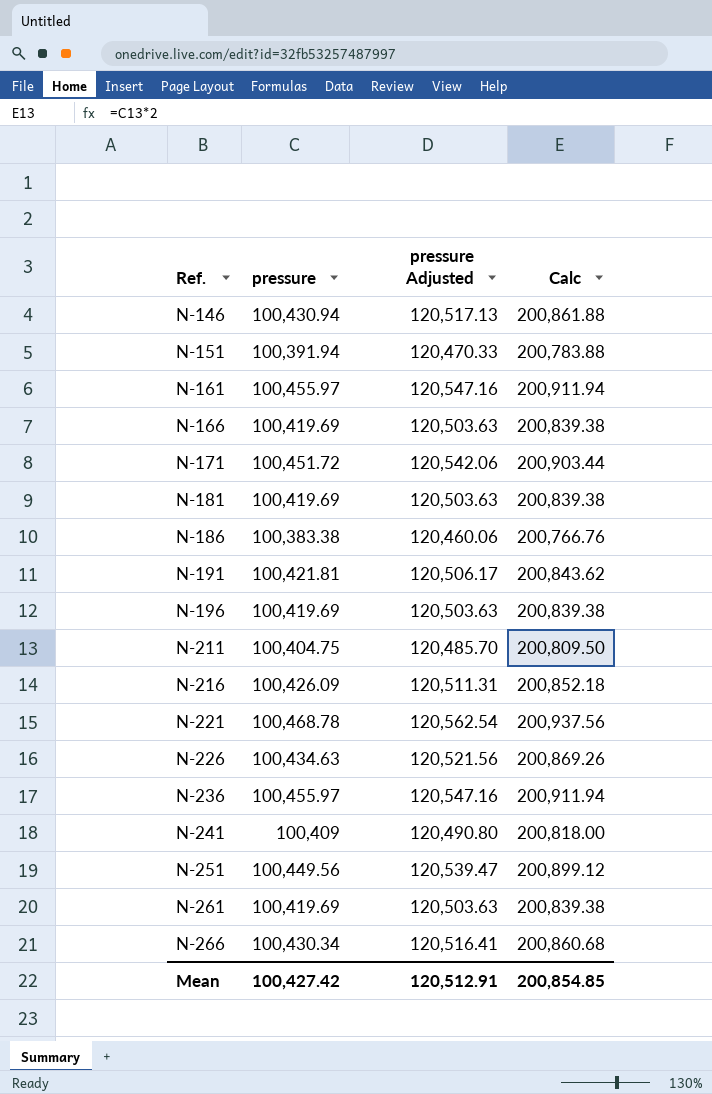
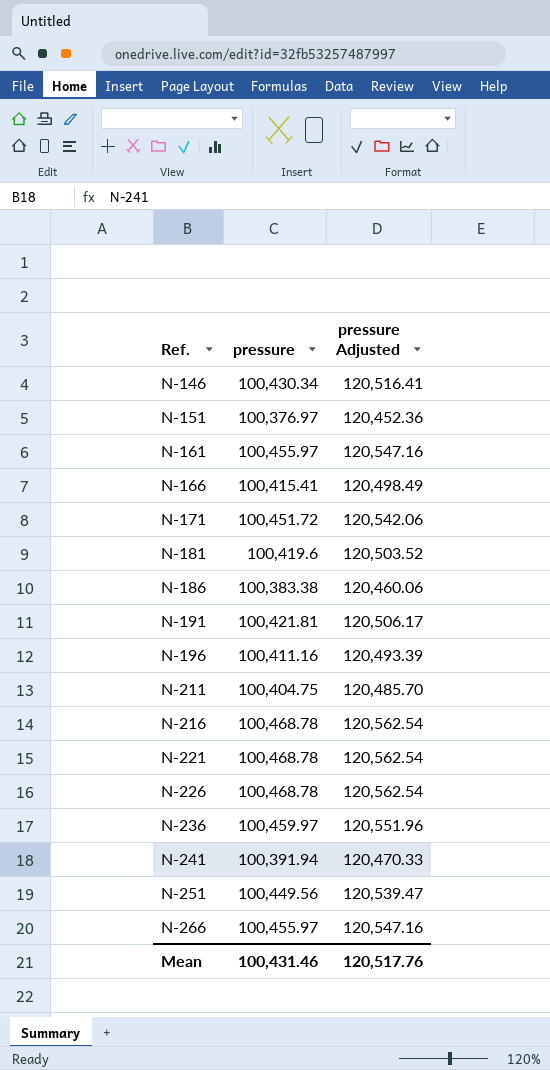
column Calc | formula: [pressure] * 2 -> none
row N-261: 100,419.69 | 120,503.63 | 200,839.38 -> none
N-146 | pressure: 100,430.94 -> 100,430.34
N-146 | pressure Adjusted: 120,517.13 -> 120,516.41
N-151 | pressure: 100,391.94 -> 100,376.97
N-151 | pressure Adjusted: 120,470.33 -> 120,452.36
N-166 | pressure: 100,419.69 -> 100,415.41
N-166 | pressure Adjusted: 120,503.63 -> 120,498.49
N-181 | pressure: 100,419.69 -> 100,419.6
N-181 | pressure Adjusted: 120,503.63 -> 120,503.52
N-196 | pressure: 100,419.69 -> 100,411.16
N-196 | pressure Adjusted: 120,503.63 -> 120,493.39
N-216 | pressure: 100,426.09 -> 100,468.78
N-216 | pressure Adjusted: 120,511.31 -> 120,562.54
N-226 | pressure: 100,434.63 -> 100,468.78
N-226 | pressure Adjusted: 120,521.56 -> 120,562.54
N-236 | pressure: 100,455.97 -> 100,459.97
N-236 | pressure Adjusted: 120,547.16 -> 120,551.96
N-241 | pressure: 100,409 -> 100,391.94
N-241 | pressure Adjusted: 120,490.80 -> 120,470.33
N-266 | pressure: 100,430.34 -> 100,455.97
N-266 | pressure Adjusted: 120,516.41 -> 120,547.16
Mean | pressure: 100,427.42 -> 100,431.46
Mean | pressure Adjusted: 120,512.91 -> 120,517.76

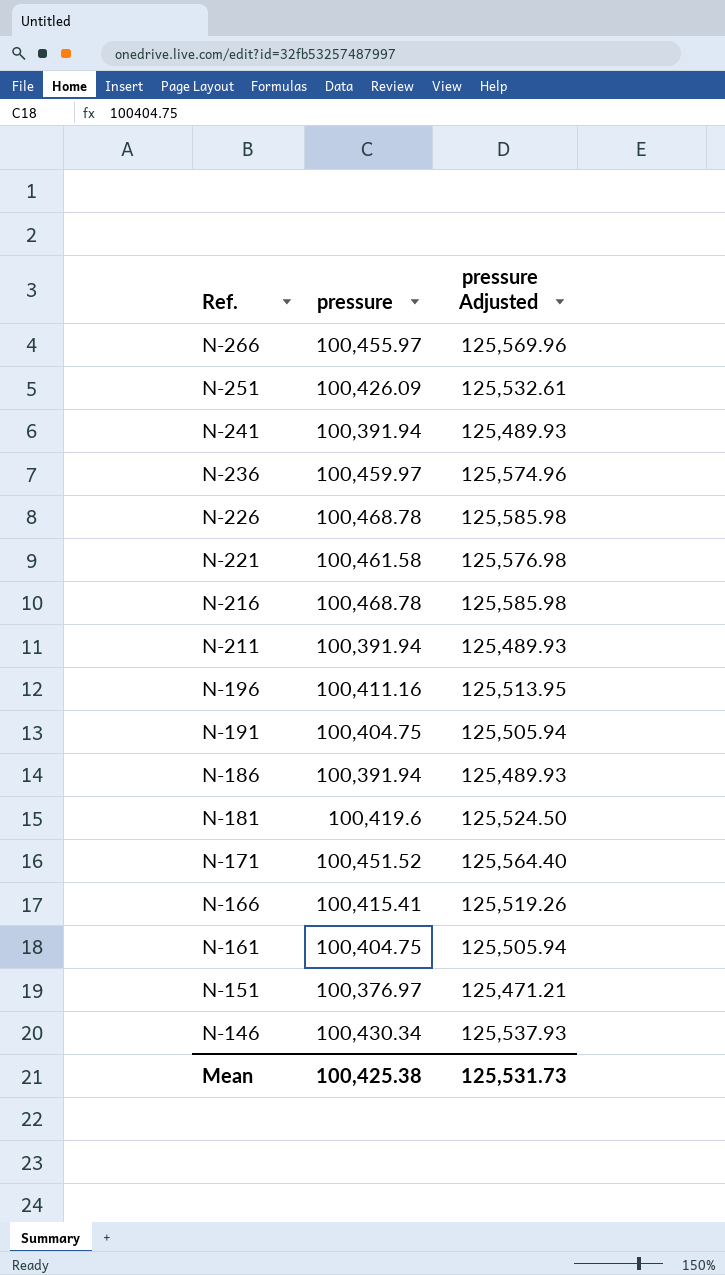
row order: Ref. ascending -> Ref. descending
column pressure Adjusted | formula: [pressure] * 1.2 -> [pressure] * 1.25
N-251 | pressure: 100,449.56 -> 100,426.09
N-221 | pressure: 100,468.78 -> 100,461.58
N-211 | pressure: 100,404.75 -> 100,391.94
N-191 | pressure: 100,421.81 -> 100,404.75
N-186 | pressure: 100,383.38 -> 100,391.94
N-171 | pressure: 100,451.72 -> 100,451.52
N-161 | pressure: 100,455.97 -> 100,404.75
Mean | pressure: 100,431.46 -> 100,425.38
Mean | pressure Adjusted: 120,517.76 -> 125,531.73

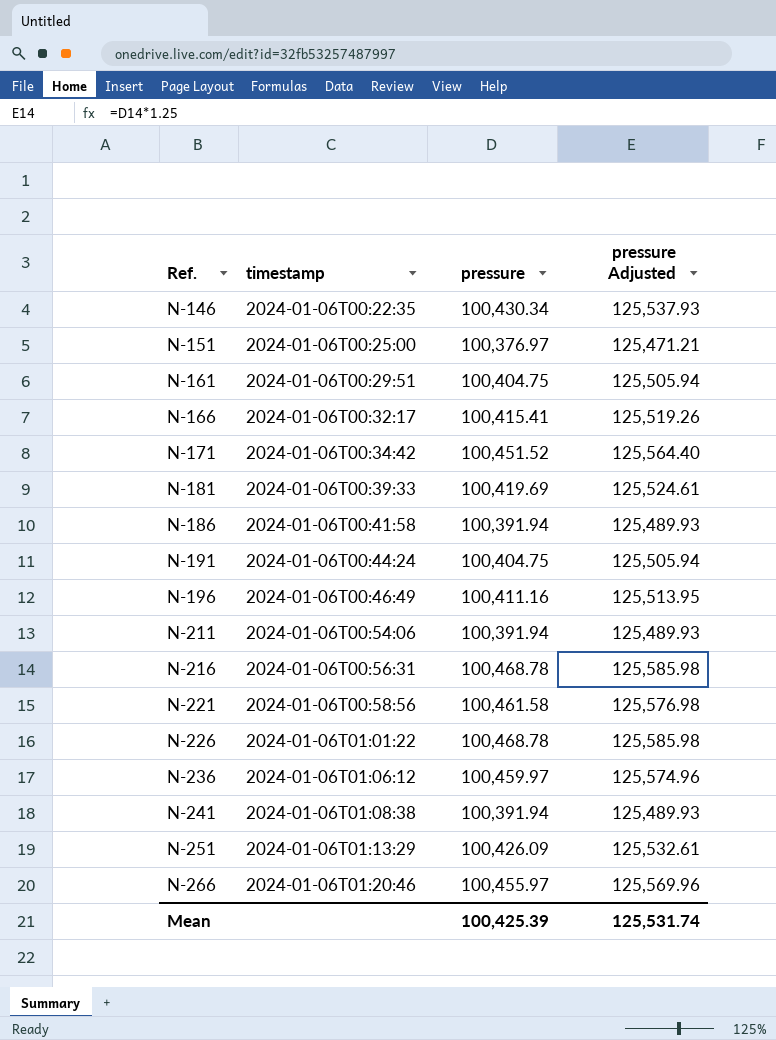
row order: Ref. descending -> Ref. ascending
column timestamp | position: none -> 2
N-181 | pressure: 100,419.6 -> 100,419.69
N-181 | pressure Adjusted: 125,524.50 -> 125,524.61
Mean | pressure: 100,425.38 -> 100,425.39
Mean | pressure Adjusted: 125,531.73 -> 125,531.74

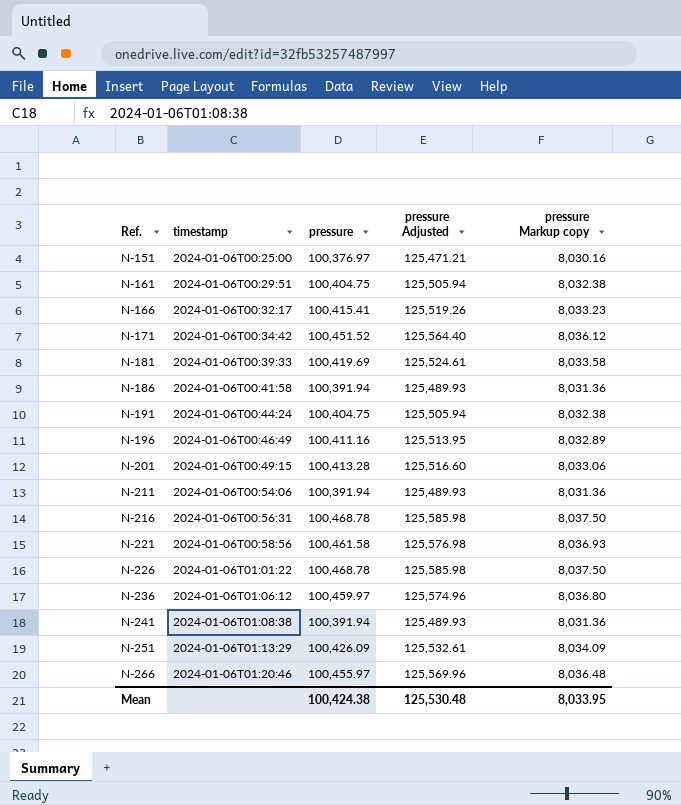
column pressure Markup copy | formula: none -> [pressure] * 0.08
row N-146: 2024-01-06T00:22:35 | 100,430.34 | 125,537.93 -> none
row N-201: none -> 2024-01-06T00:49:15 | 100,413.28 | 125,516.60 | 8,033.06
Mean | pressure: 100,425.39 -> 100,424.38
Mean | pressure Adjusted: 125,531.74 -> 125,530.48

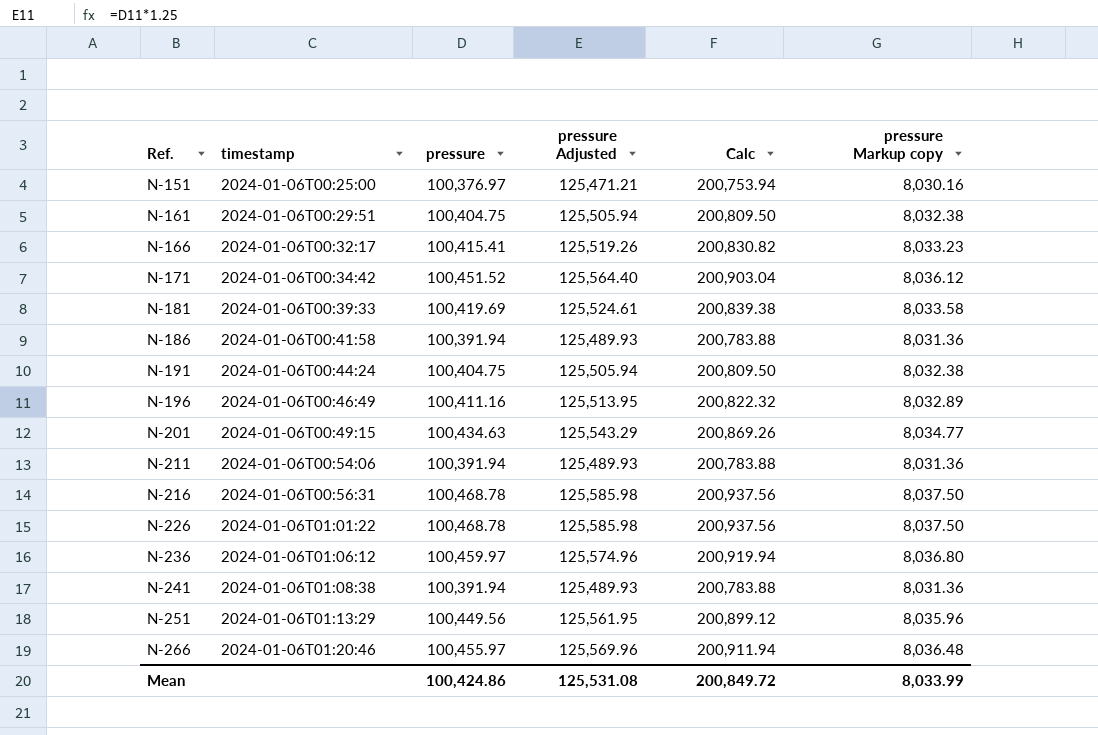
column Calc | formula: none -> [pressure] * 2
row N-221: 2024-01-06T00:58:56 | 100,461.58 | 125,576.98 | 8,036.93 -> none
N-201 | pressure: 100,413.28 -> 100,434.63
N-201 | pressure Adjusted: 125,516.60 -> 125,543.29
N-201 | pressure Markup copy: 8,033.06 -> 8,034.77
N-251 | pressure: 100,426.09 -> 100,449.56
N-251 | pressure Adjusted: 125,532.61 -> 125,561.95
N-251 | pressure Markup copy: 8,034.09 -> 8,035.96
Mean | pressure: 100,424.38 -> 100,424.86
Mean | pressure Adjusted: 125,530.48 -> 125,531.08
Mean | pressure Markup copy: 8,033.95 -> 8,033.99

